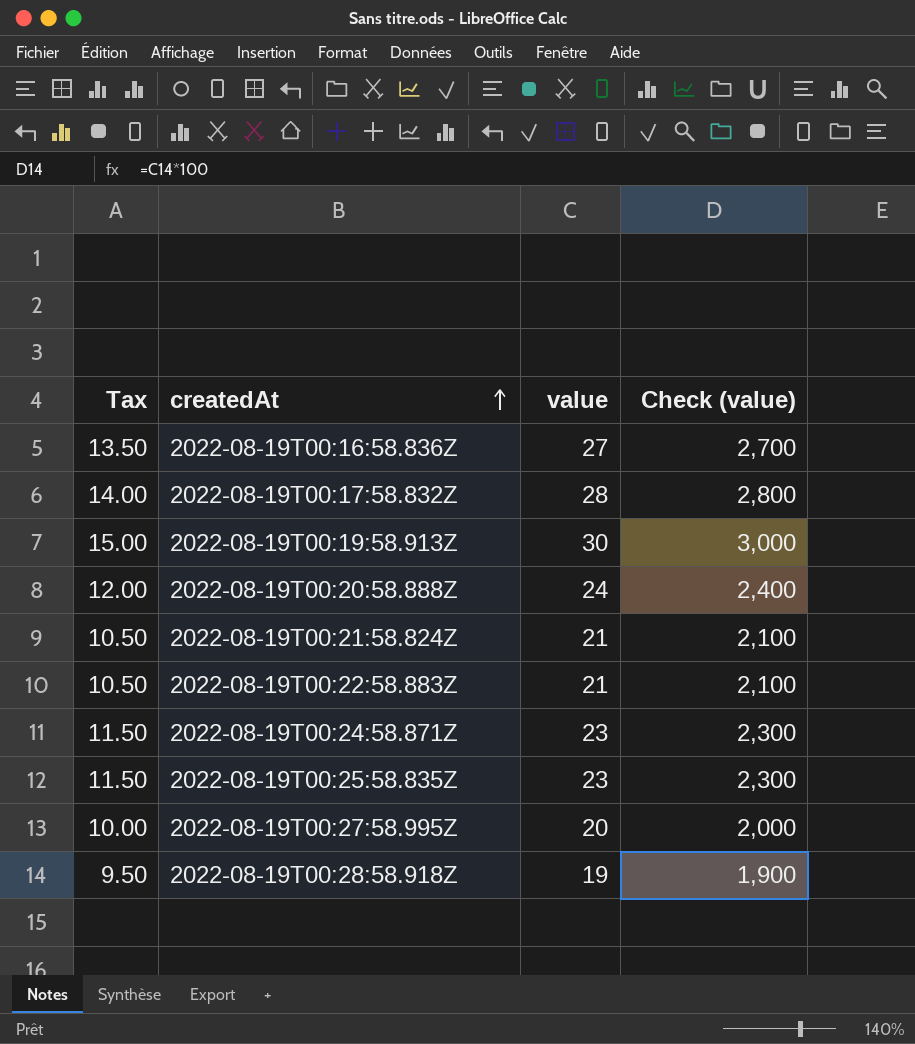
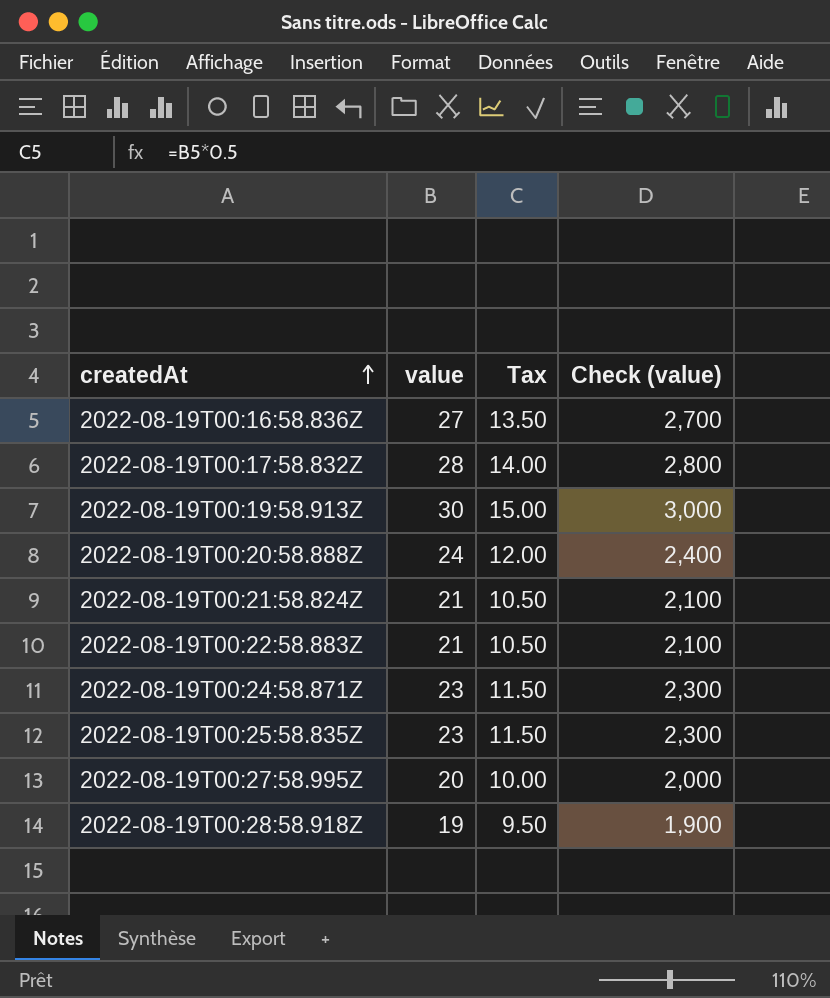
column Tax | position: 1 -> 3

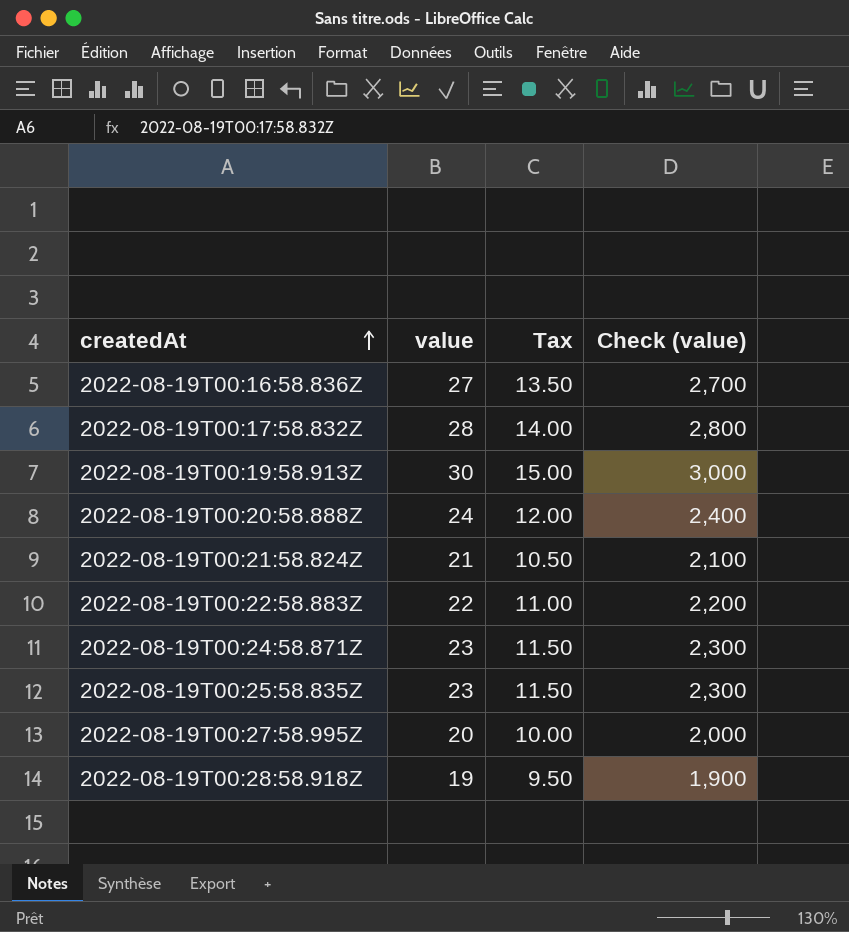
2022-08-19T00:22:58.883Z | value: 21 -> 22
2022-08-19T00:22:58.883Z | Tax: 10.50 -> 11.00
2022-08-19T00:22:58.883Z | Check (value): 2,100 -> 2,200

